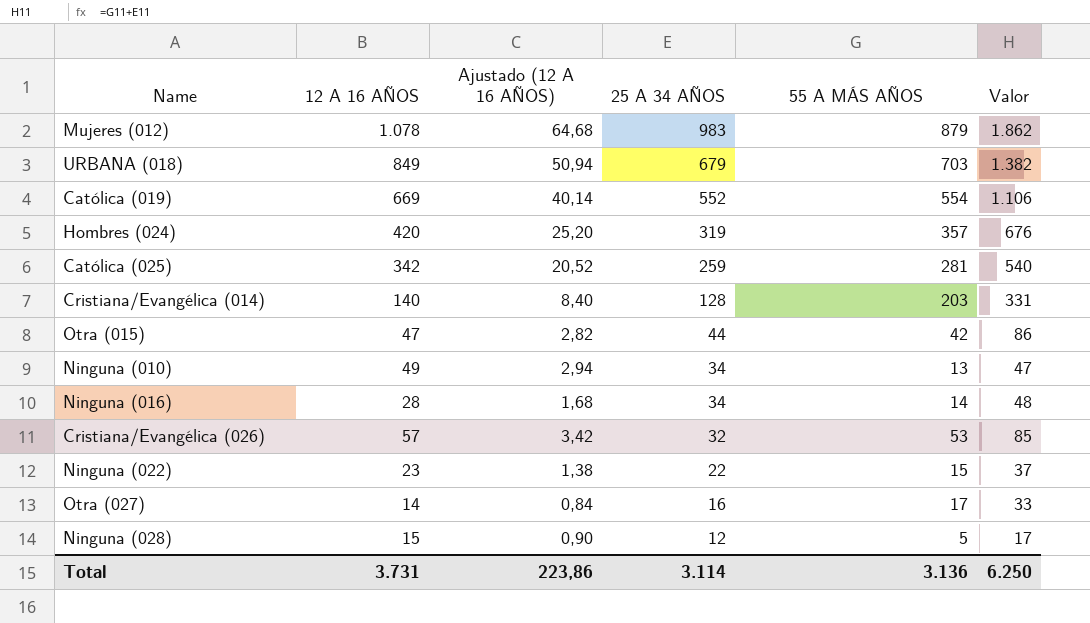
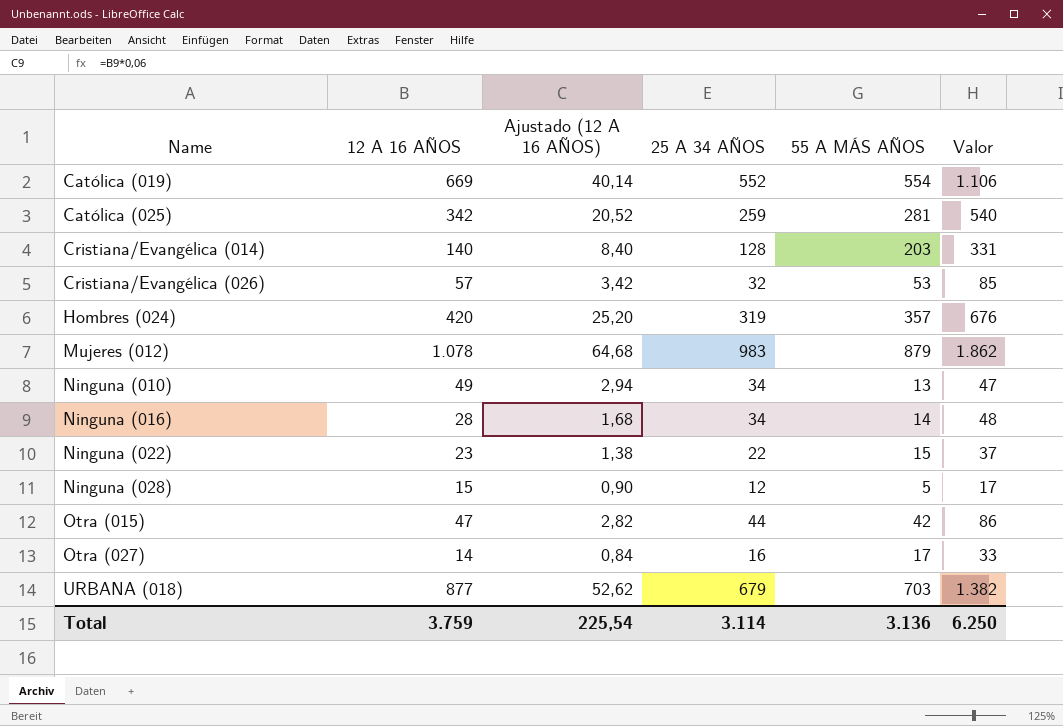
row order: 25 A 34 AÑOS descending -> Name ascending
URBANA (018) | 12 A 16 AÑOS: 849 -> 877
URBANA (018) | Ajustado (12 A 16 AÑOS): 50,94 -> 52,62
Total | 12 A 16 AÑOS: 3.731 -> 3.759
Total | Ajustado (12 A 16 AÑOS): 223,86 -> 225,54

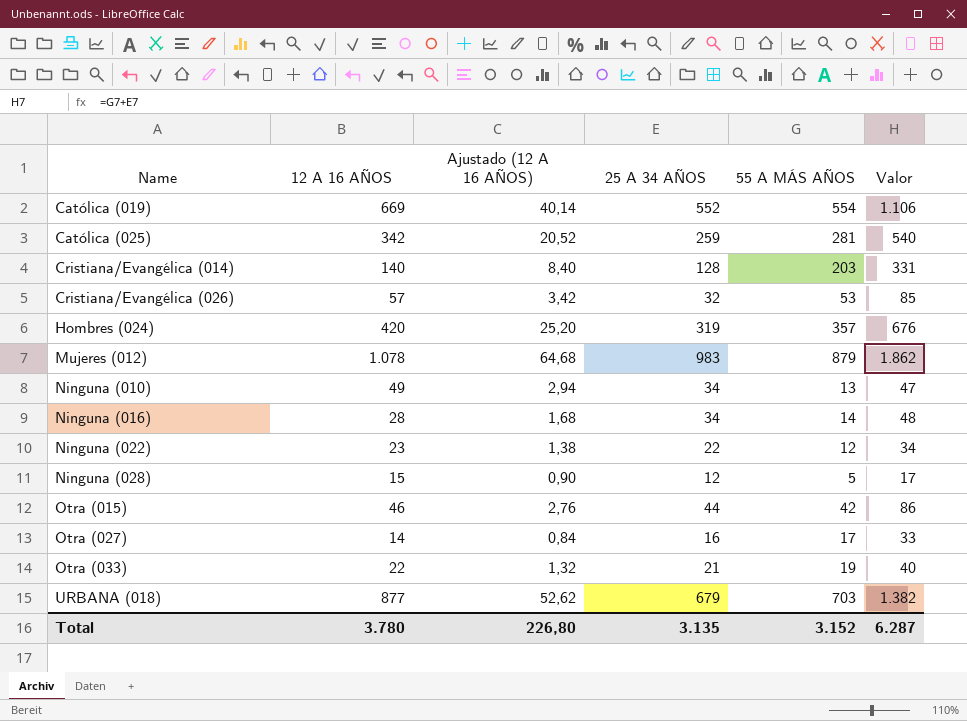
Ninguna (022) | 55 A MÁS AÑOS: 15 -> 12
Ninguna (022) | Valor: 37 -> 34
Otra (015) | 12 A 16 AÑOS: 47 -> 46
Otra (015) | Ajustado (12 A 16 AÑOS): 2,82 -> 2,76
row Otra (033): none -> 22 | 1,32 | 21 | 19 | 40
Total | 12 A 16 AÑOS: 3.759 -> 3.780
Total | Ajustado (12 A 16 AÑOS): 225,54 -> 226,80
Total | 25 A 34 AÑOS: 3.114 -> 3.135
Total | 55 A MÁS AÑOS: 3.136 -> 3.152
Total | Valor: 6.250 -> 6.287

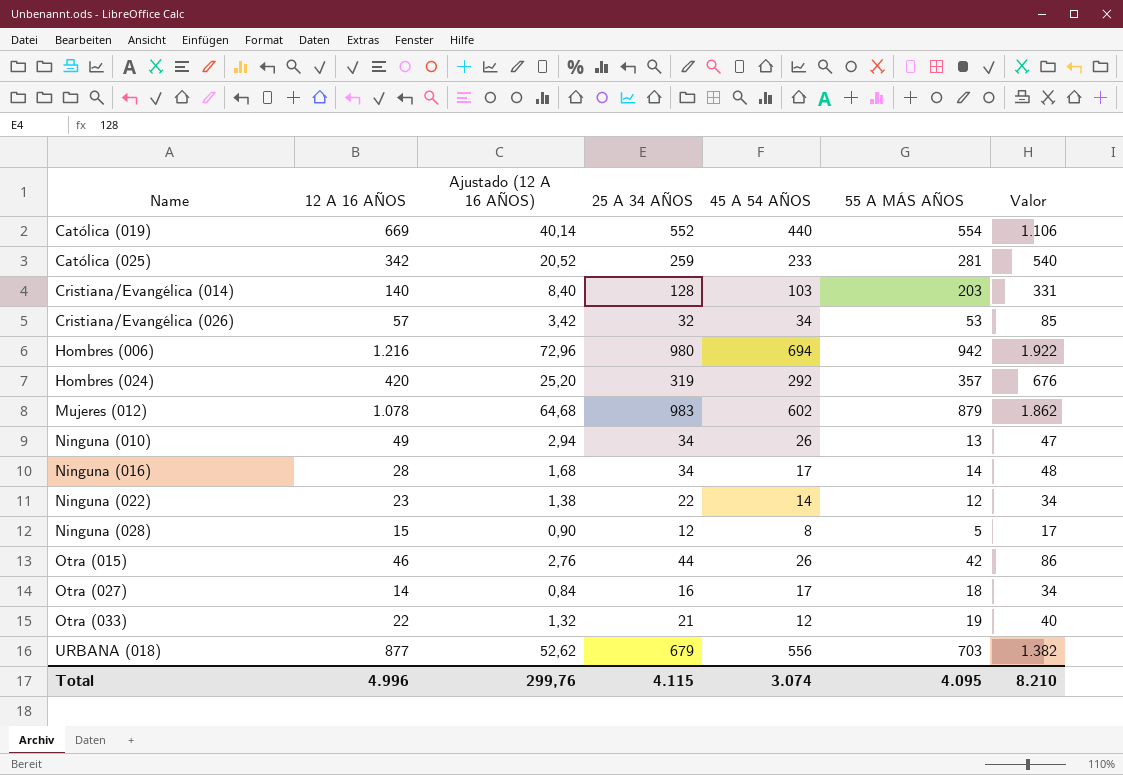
column 45 A 54 AÑOS | position: none -> 5
row Hombres (006): none -> 1.216 | 72,96 | 980 | 694 | 942 | 1.922
Otra (027) | 55 A MÁS AÑOS: 17 -> 18
Otra (027) | Valor: 33 -> 34
Total | 12 A 16 AÑOS: 3.780 -> 4.996
Total | Ajustado (12 A 16 AÑOS): 226,80 -> 299,76
Total | 25 A 34 AÑOS: 3.135 -> 4.115
Total | 55 A MÁS AÑOS: 3.152 -> 4.095
Total | Valor: 6.287 -> 8.210

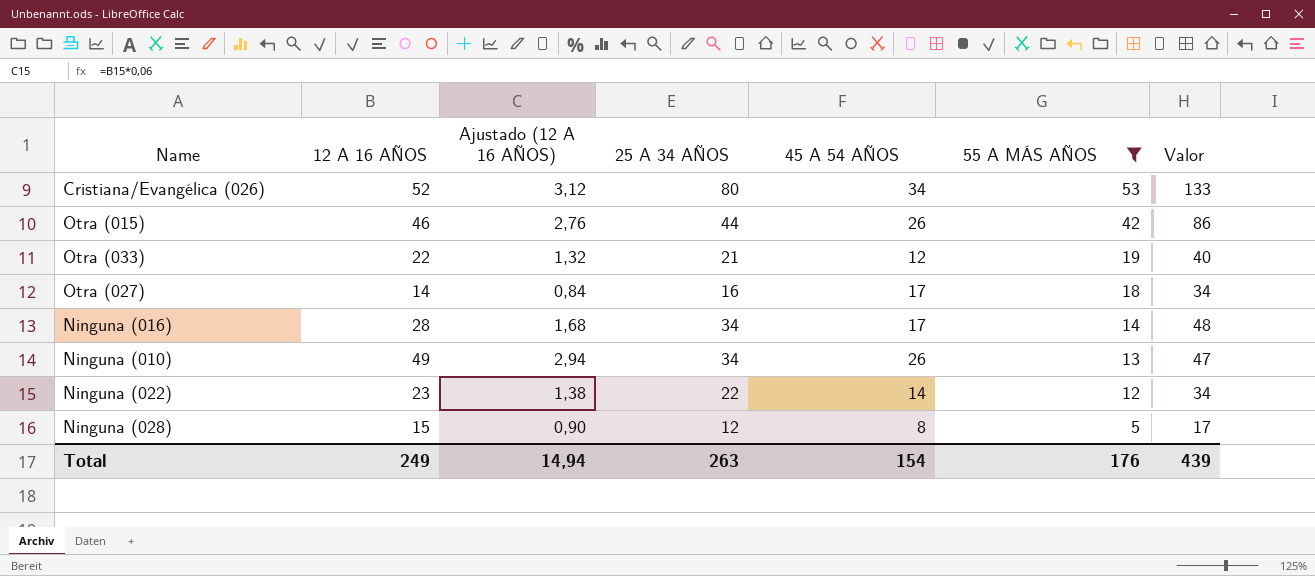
filter: none -> 55 A MÁS AÑOS <= 53
row order: Name ascending -> 55 A MÁS AÑOS descending
Cristiana/Evangélica (026) | 12 A 16 AÑOS: 57 -> 52
Cristiana/Evangélica (026) | Ajustado (12 A 16 AÑOS): 3,42 -> 3,12
Cristiana/Evangélica (026) | 25 A 34 AÑOS: 32 -> 80
Cristiana/Evangélica (026) | Valor: 85 -> 133
Total | 12 A 16 AÑOS: 4.996 -> 249
Total | Ajustado (12 A 16 AÑOS): 299,76 -> 14,94
Total | 25 A 34 AÑOS: 4.115 -> 263
Total | 45 A 54 AÑOS: 3.074 -> 154
Total | 55 A MÁS AÑOS: 4.095 -> 176
Total | Valor: 8.210 -> 439

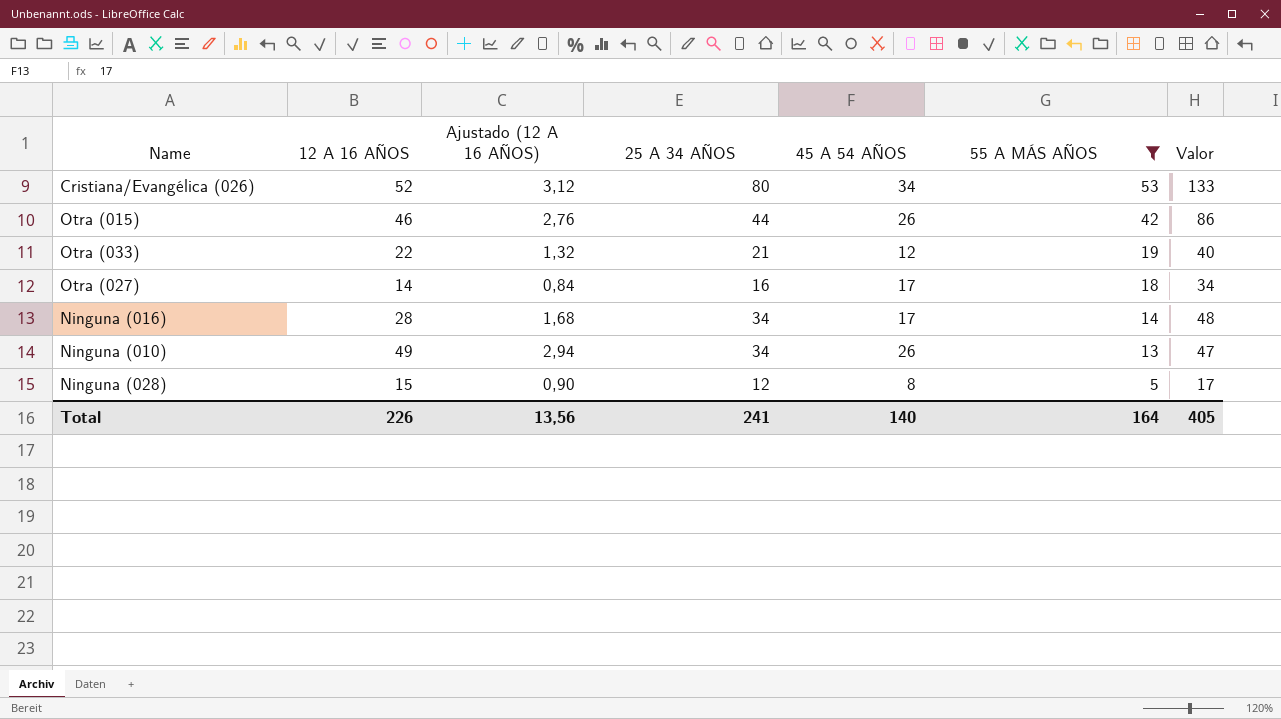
row Ninguna (022): 23 | 1,38 | 22 | 14 | 12 | 34 -> none
Total | 12 A 16 AÑOS: 249 -> 226
Total | Ajustado (12 A 16 AÑOS): 14,94 -> 13,56
Total | 25 A 34 AÑOS: 263 -> 241
Total | 45 A 54 AÑOS: 154 -> 140
Total | 55 A MÁS AÑOS: 176 -> 164
Total | Valor: 439 -> 405

